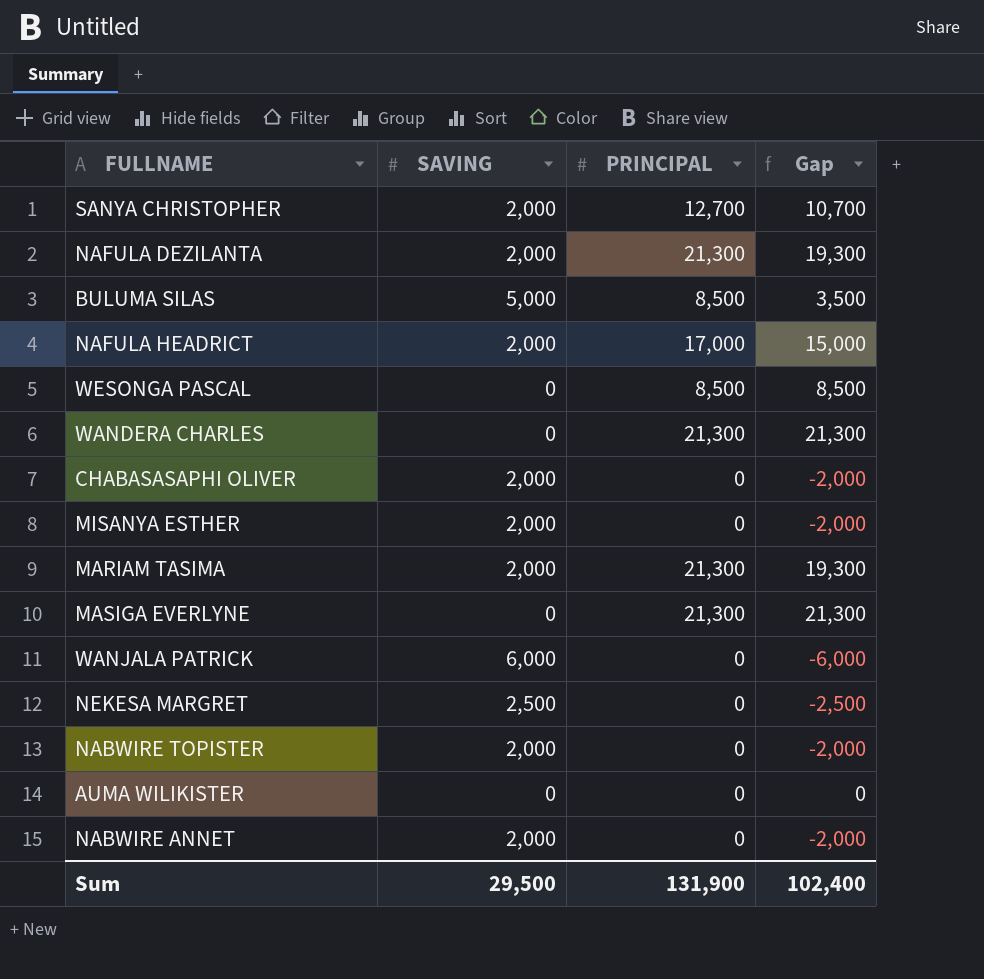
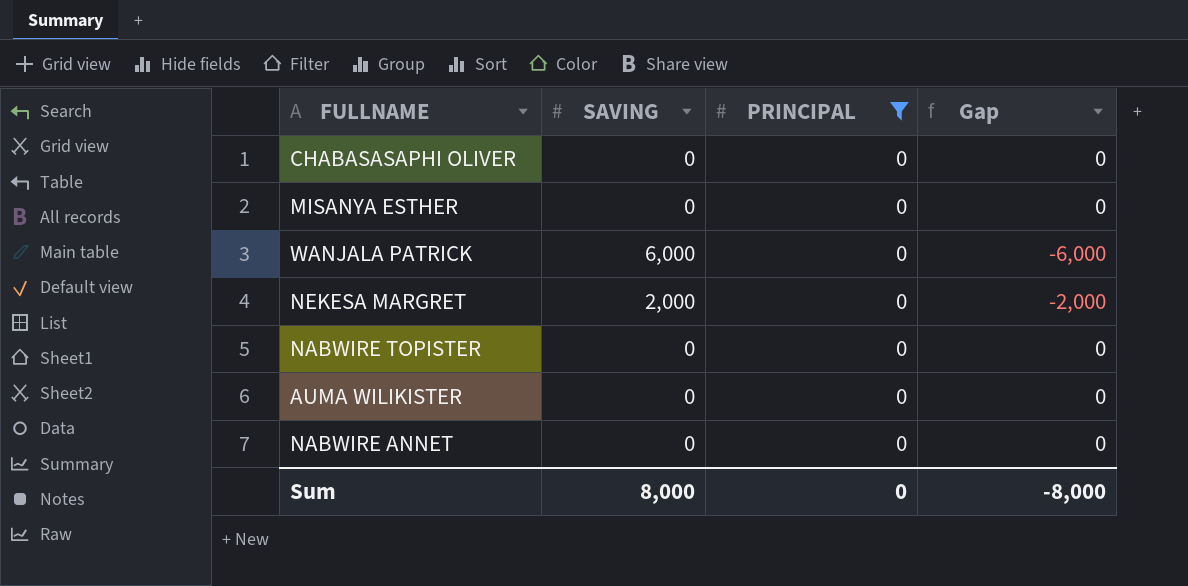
filter: none -> PRINCIPAL = 0
CHABASASAPHI OLIVER | SAVING: 2,000 -> 0
CHABASASAPHI OLIVER | Gap: -2,000 -> 0
MISANYA ESTHER | SAVING: 2,000 -> 0
MISANYA ESTHER | Gap: -2,000 -> 0
NEKESA MARGRET | SAVING: 2,500 -> 2,000
NEKESA MARGRET | Gap: -2,500 -> -2,000
NABWIRE TOPISTER | SAVING: 2,000 -> 0
NABWIRE TOPISTER | Gap: -2,000 -> 0
NABWIRE ANNET | SAVING: 2,000 -> 0
NABWIRE ANNET | Gap: -2,000 -> 0
Sum | SAVING: 29,500 -> 8,000
Sum | PRINCIPAL: 131,900 -> 0
Sum | Gap: 102,400 -> -8,000

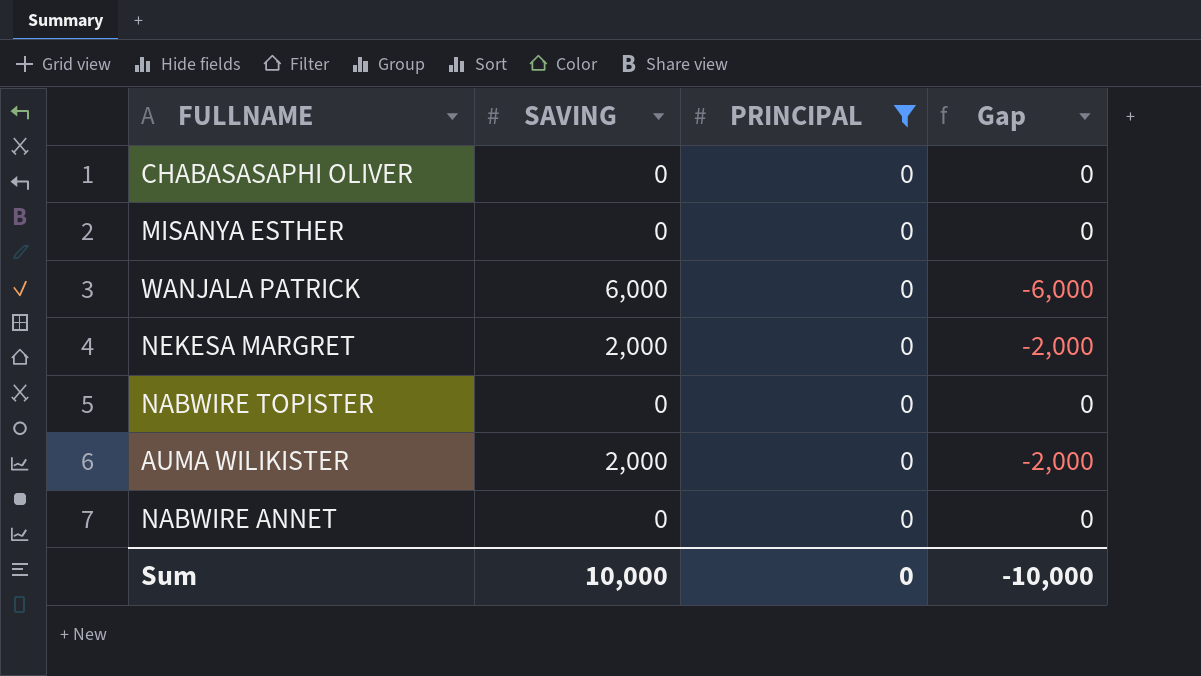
AUMA WILIKISTER | SAVING: 0 -> 2,000
AUMA WILIKISTER | Gap: 0 -> -2,000
Sum | SAVING: 8,000 -> 10,000
Sum | Gap: -8,000 -> -10,000

